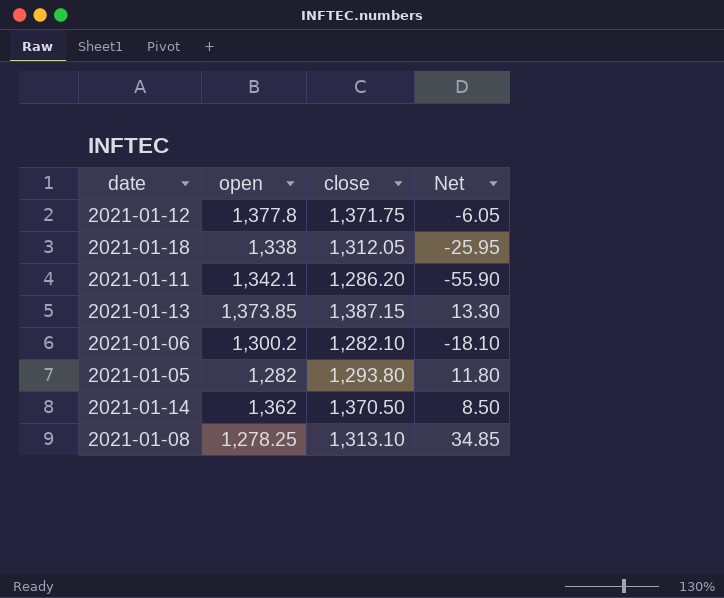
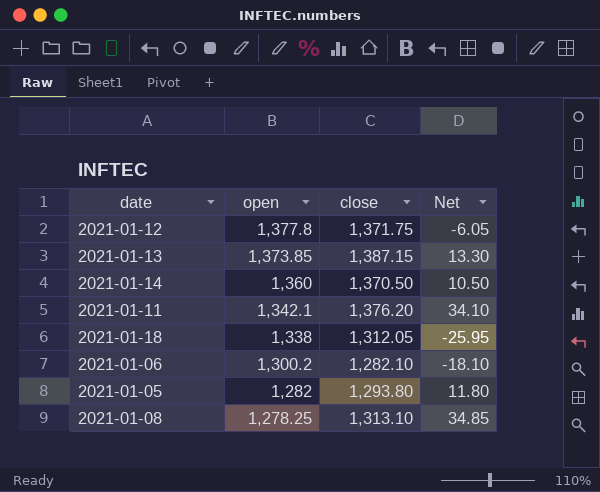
row order: none -> open descending
2021-01-14 | open: 1,362 -> 1,360
2021-01-14 | Net: 8.50 -> 10.50
2021-01-11 | close: 1,286.20 -> 1,376.20
2021-01-11 | Net: -55.90 -> 34.10

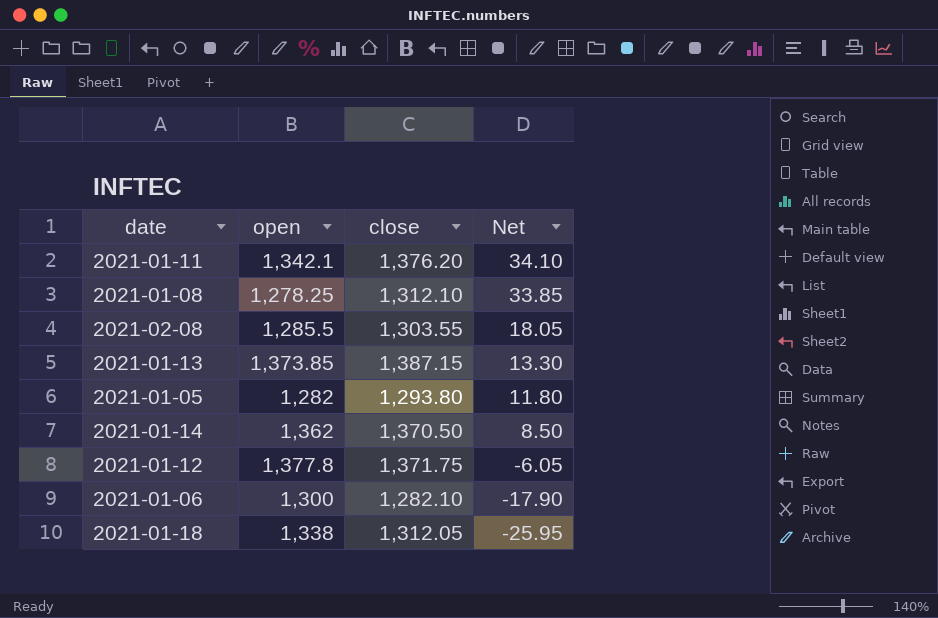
row order: open descending -> Net descending
2021-01-08 | close: 1,313.10 -> 1,312.10
2021-01-08 | Net: 34.85 -> 33.85
row 2021-02-08: none -> 1,285.5 | 1,303.55 | 18.05
2021-01-14 | open: 1,360 -> 1,362
2021-01-14 | Net: 10.50 -> 8.50
2021-01-06 | open: 1,300.2 -> 1,300
2021-01-06 | Net: -18.10 -> -17.90

